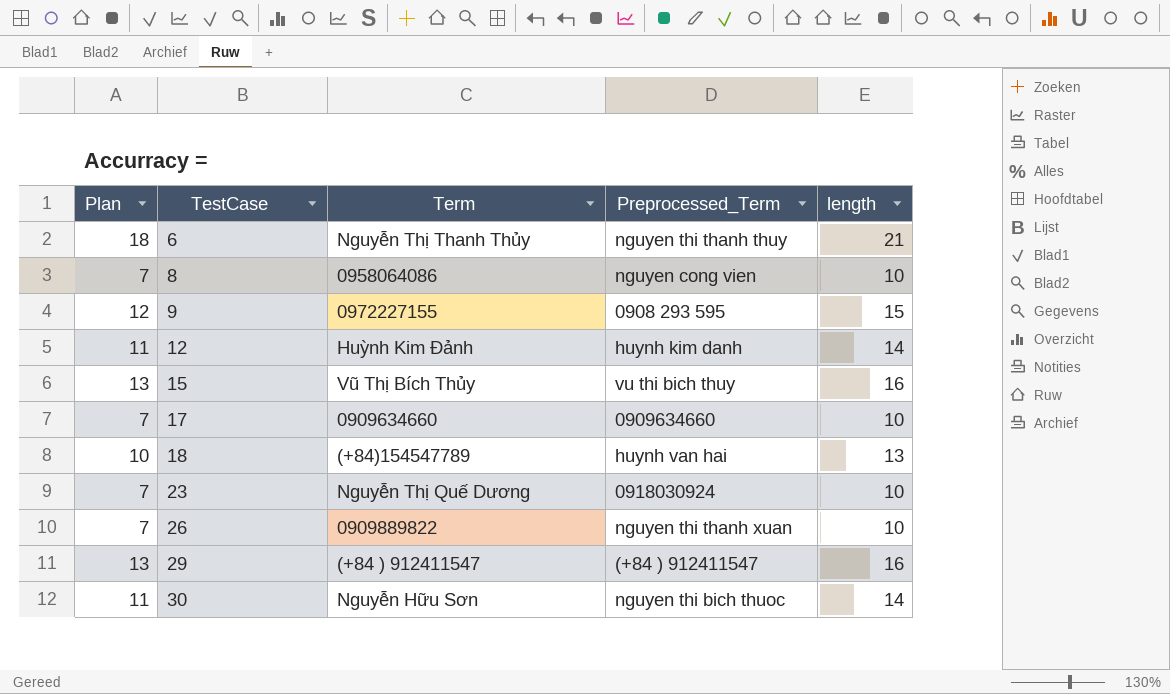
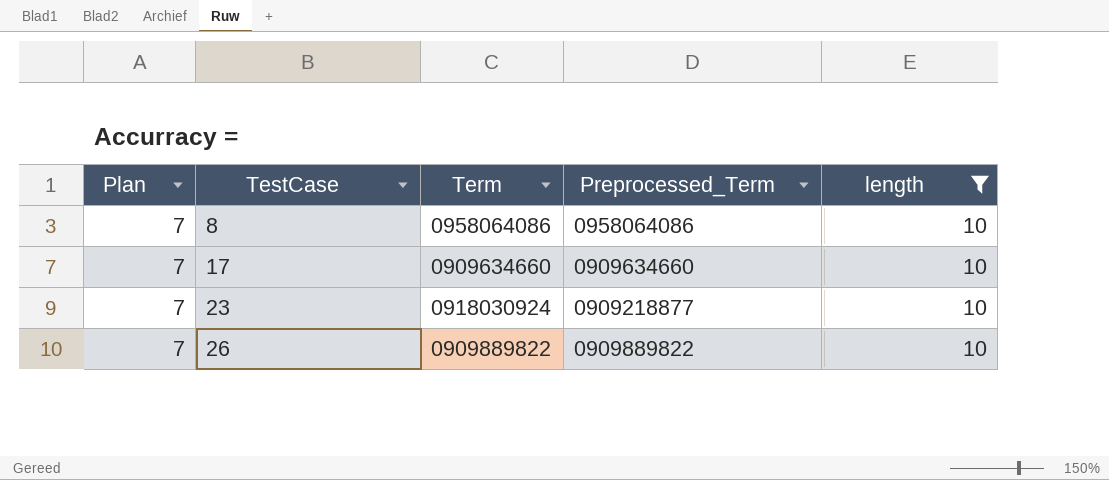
filter: none -> length = 10
8 | Preprocessed_Term: nguyen cong vien -> 0958064086
23 | Term: Nguyễn Thị Quế Dương -> 0918030924
23 | Preprocessed_Term: 0918030924 -> 0909218877
26 | Preprocessed_Term: nguyen thi thanh xuan -> 0909889822

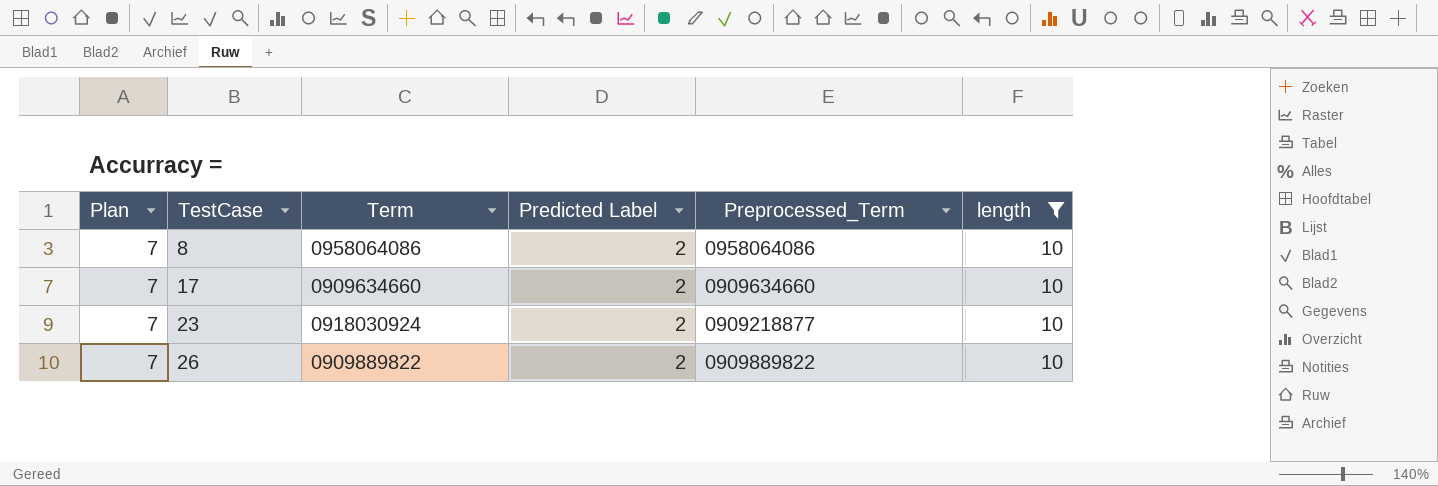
column Predicted Label | position: none -> 4

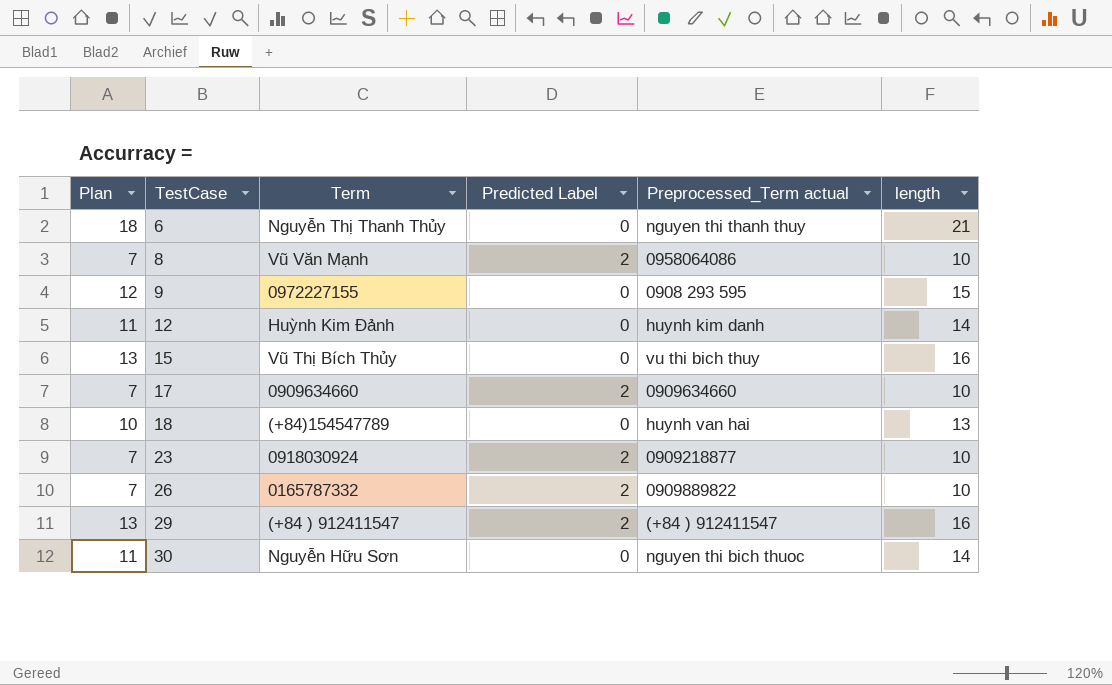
filter: length = 10 -> none
column name: Preprocessed_Term -> Preprocessed_Term actual
8 | Term: 0958064086 -> Vũ Văn Mạnh
26 | Term: 0909889822 -> 0165787332

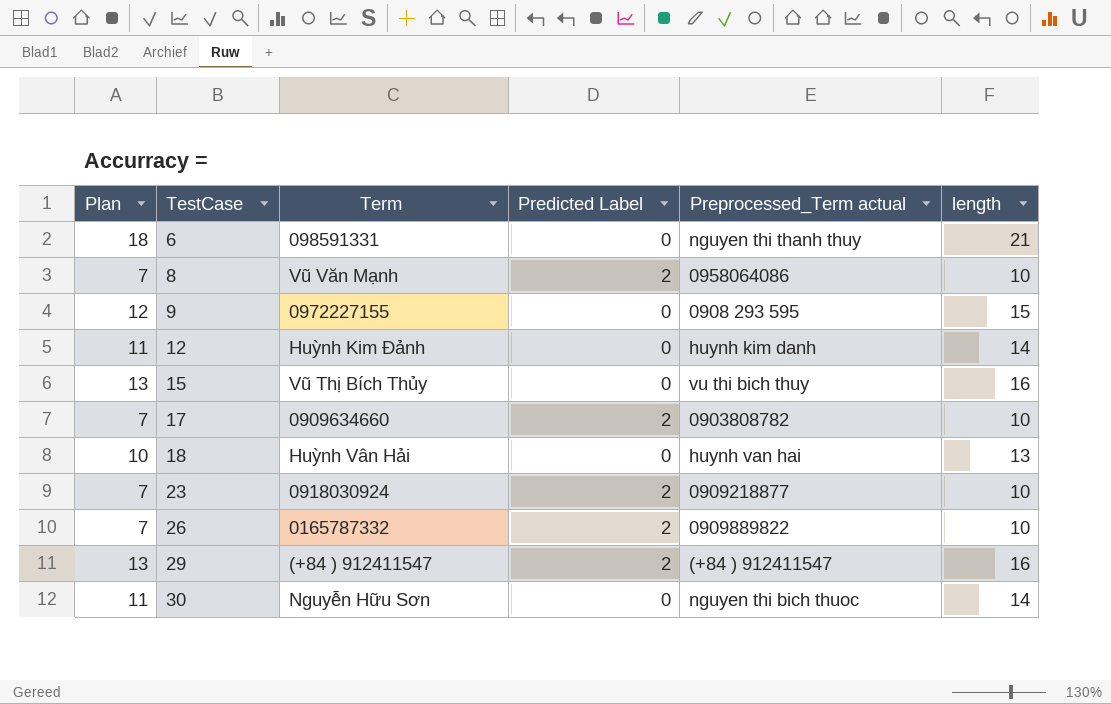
6 | Term: Nguyễn Thị Thanh Thủy -> 098591331
17 | Preprocessed_Term actual: 0909634660 -> 0903808782
18 | Term: (+84)154547789 -> Huỳnh Vân Hải

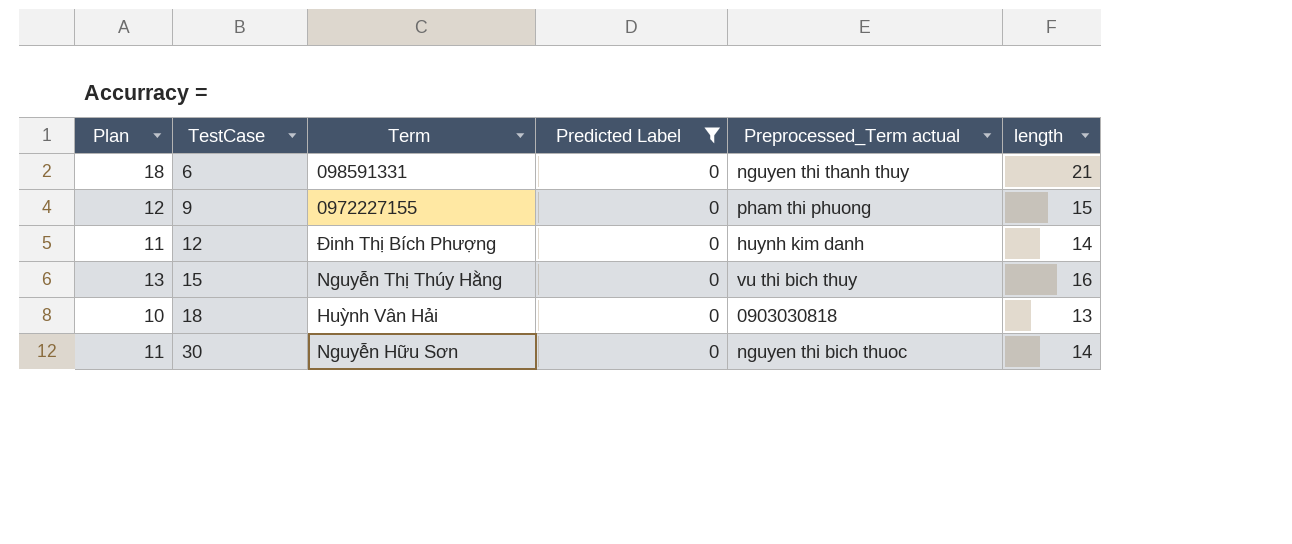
filter: none -> Predicted Label = 0
9 | Preprocessed_Term actual: 0908 293 595 -> pham thi phuong
12 | Term: Huỳnh Kim Đảnh -> Đinh Thị Bích Phượng
15 | Term: Vũ Thị Bích Thủy -> Nguyễn Thị Thúy Hằng
18 | Preprocessed_Term actual: huynh van hai -> 0903030818

